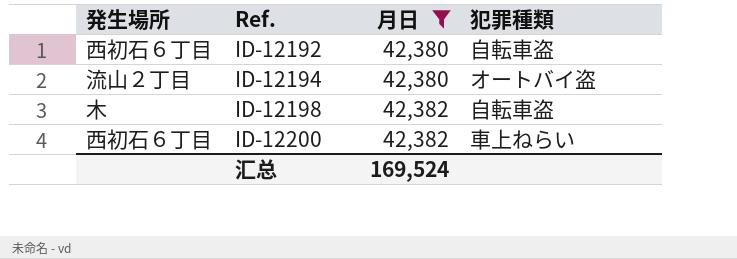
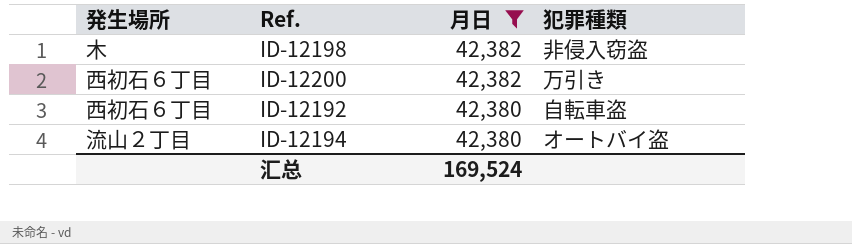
row order: Ref. ascending -> 月日 descending
ID-12198 | 犯罪種類: 自転車盗 -> 非侵入窃盗
ID-12200 | 犯罪種類: 車上ねらい -> 万引き

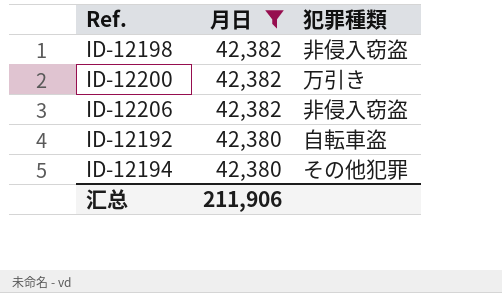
column 発生場所 | position: 1 -> none
row ID-12206: none -> 42,382 | 非侵入窃盗
ID-12194 | 犯罪種類: オートバイ盗 -> その他犯罪
汇总 | 月日: 169,524 -> 211,906

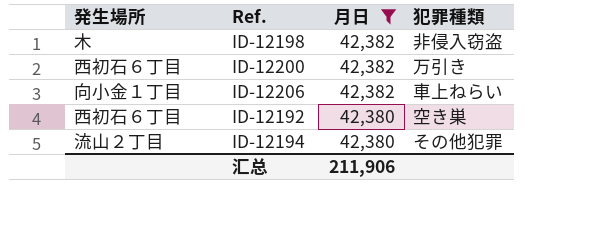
column 発生場所 | position: none -> 1
ID-12206 | 犯罪種類: 非侵入窃盗 -> 車上ねらい
ID-12192 | 犯罪種類: 自転車盗 -> 空き巣

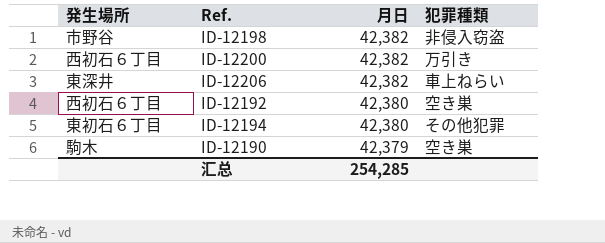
filter: 月日 != 42,379 -> none
ID-12198 | 発生場所: 木 -> 市野谷
ID-12206 | 発生場所: 向小金１丁目 -> 東深井
ID-12194 | 発生場所: 流山２丁目 -> 東初石６丁目
汇总 | 月日: 211,906 -> 254,285

